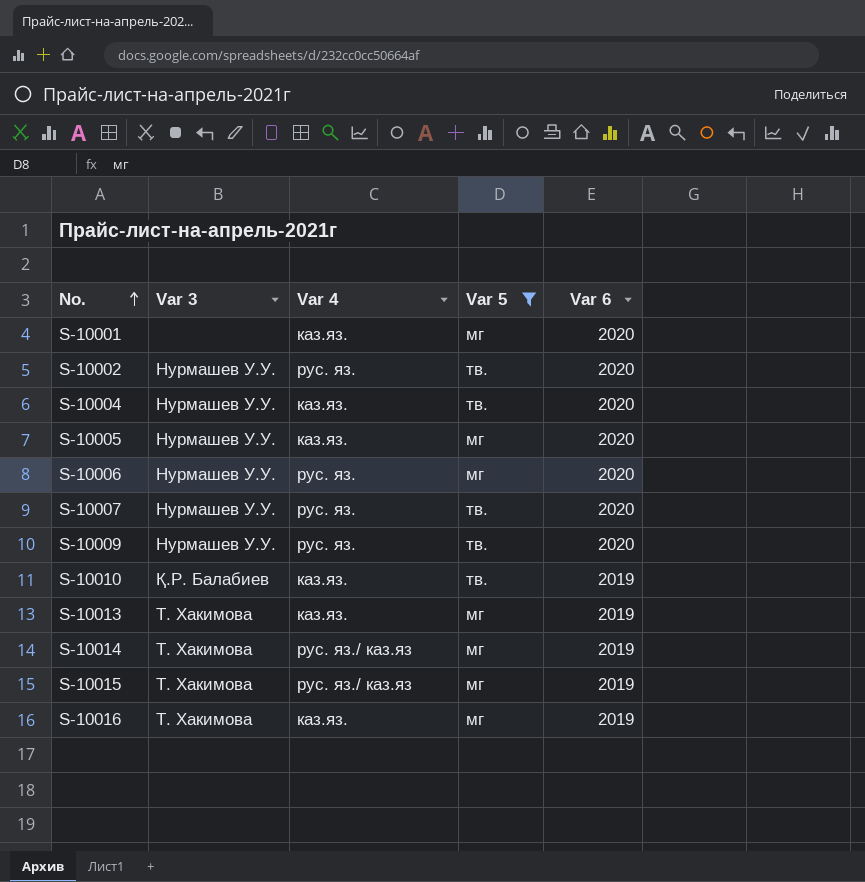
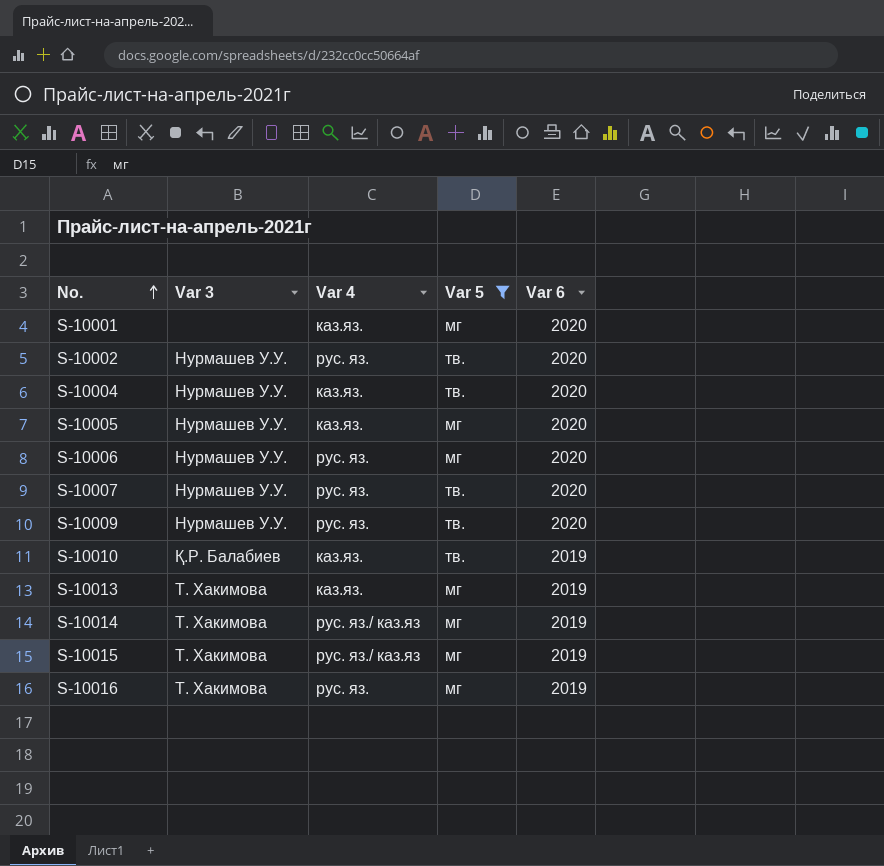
S-10016 | Var 4: каз.яз. -> рус. яз.

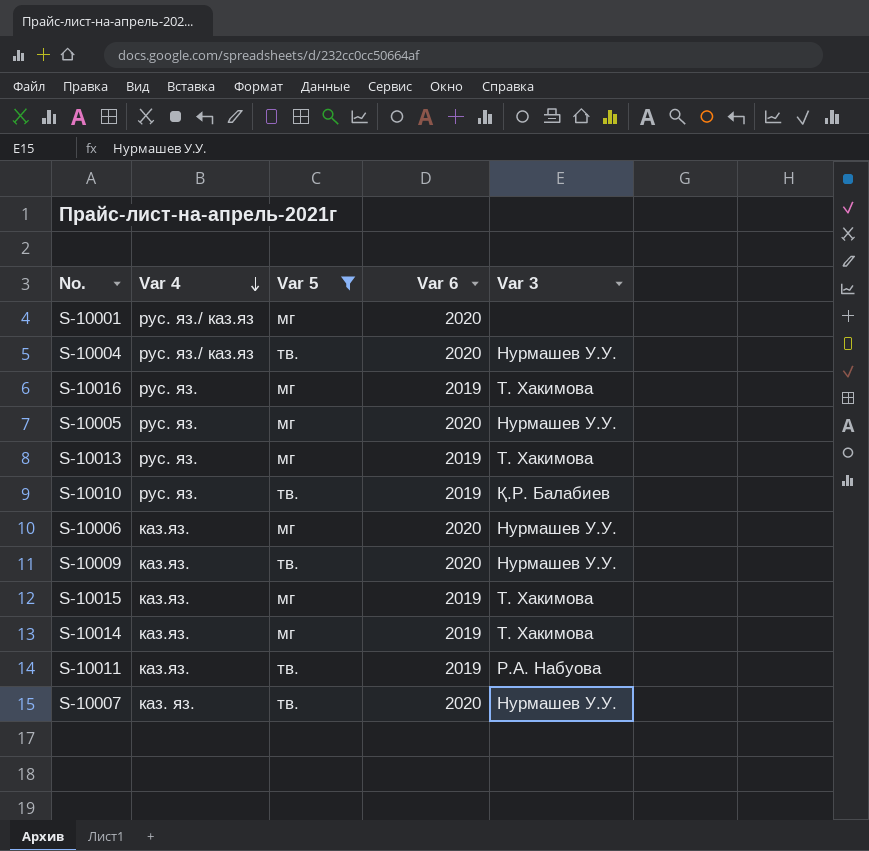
row order: No. ascending -> Var 4 descending
column Var 3 | position: 2 -> 5
row S-10002: Нурмашев У.У. | рус. яз. | тв. | 2020 -> none
S-10001 | Var 4: каз.яз. -> рус. яз./ каз.яз
S-10004 | Var 4: каз.яз. -> рус. яз./ каз.яз
S-10005 | Var 4: каз.яз. -> рус. яз.
S-10013 | Var 4: каз.яз. -> рус. яз.
S-10010 | Var 4: каз.яз. -> рус. яз.
S-10006 | Var 4: рус. яз. -> каз.яз.
S-10009 | Var 4: рус. яз. -> каз.яз.
S-10015 | Var 4: рус. яз./ каз.яз -> каз.яз.
S-10014 | Var 4: рус. яз./ каз.яз -> каз.яз.
row S-10011: none -> каз.яз. | тв. | 2019 | Р.А. Набуова
S-10007 | Var 4: рус. яз. -> каз. яз.

